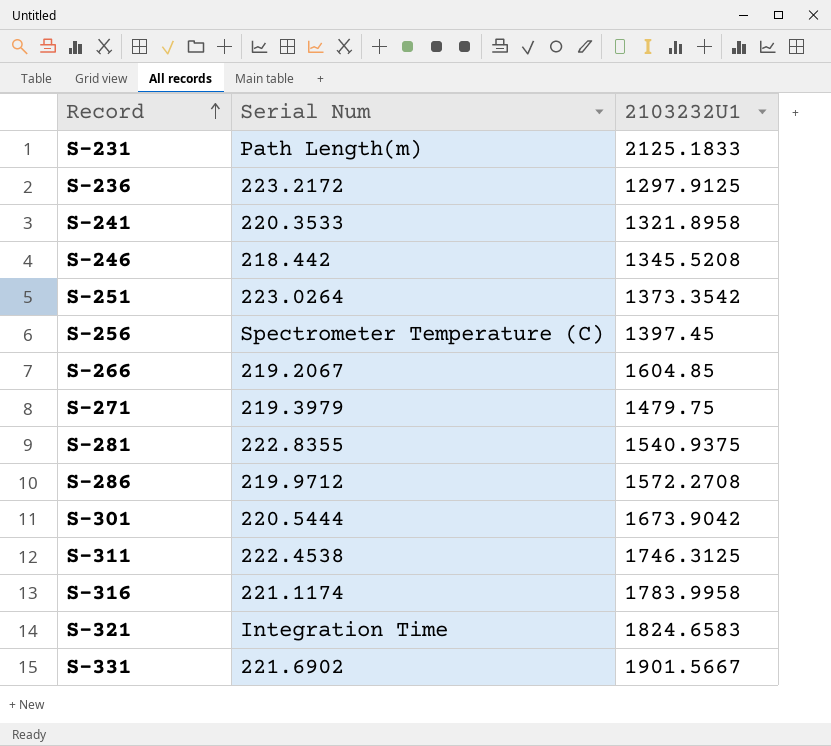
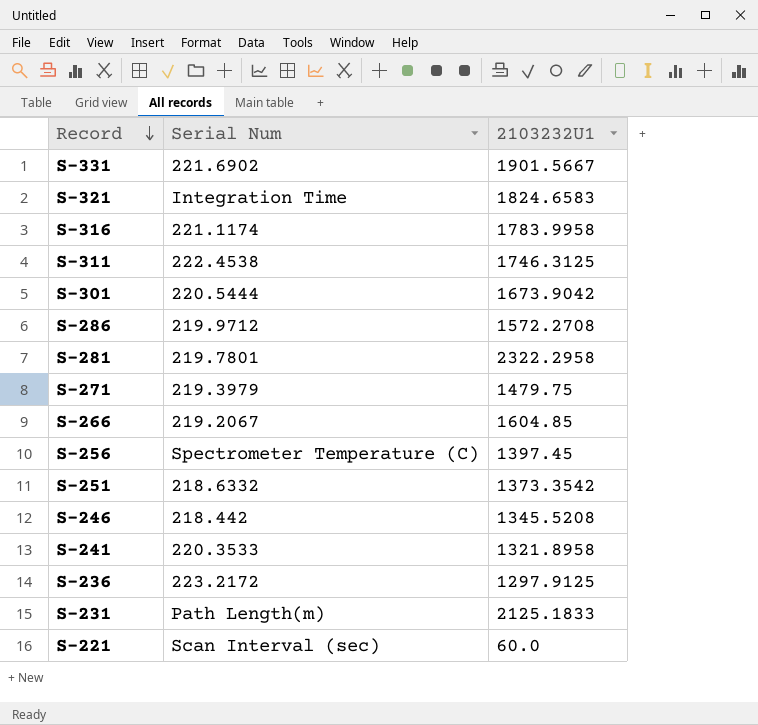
row order: Record ascending -> Record descending
S-281 | Serial Num: 222.8355 -> 219.7801
S-281 | 2103232U1: 1540.9375 -> 2322.2958
S-251 | Serial Num: 223.0264 -> 218.6332
row S-221: none -> Scan Interval (sec) | 60.0

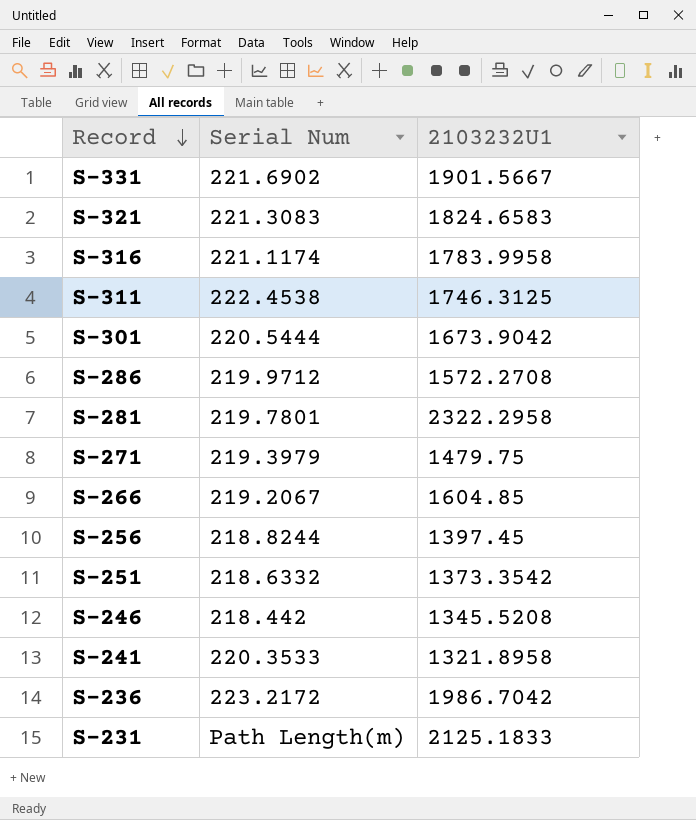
row S-221: Scan Interval (sec) | 60.0 -> none
S-321 | Serial Num: Integration Time -> 221.3083
S-256 | Serial Num: Spectrometer Temperature (C) -> 218.8244
S-236 | 2103232U1: 1297.9125 -> 1986.7042

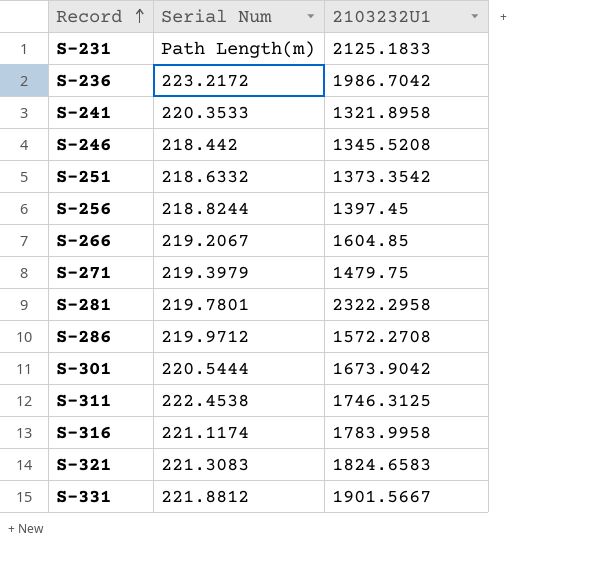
row order: Record descending -> Record ascending
S-331 | Serial Num: 221.6902 -> 221.8812

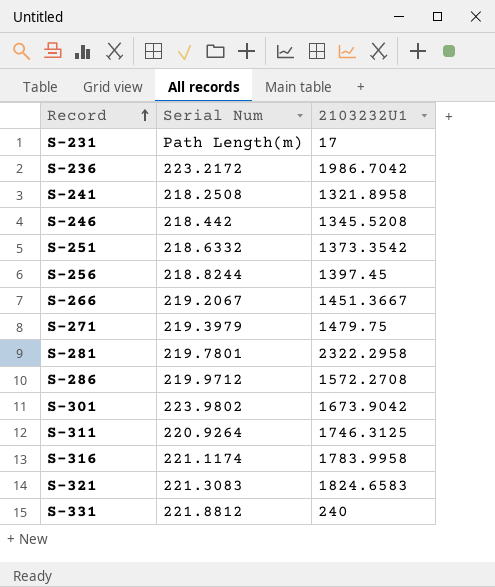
S-231 | 2103232U1: 2125.1833 -> 17
S-241 | Serial Num: 220.3533 -> 218.2508
S-266 | 2103232U1: 1604.85 -> 1451.3667
S-301 | Serial Num: 220.5444 -> 223.9802
S-311 | Serial Num: 222.4538 -> 220.9264
S-331 | 2103232U1: 1901.5667 -> 240

